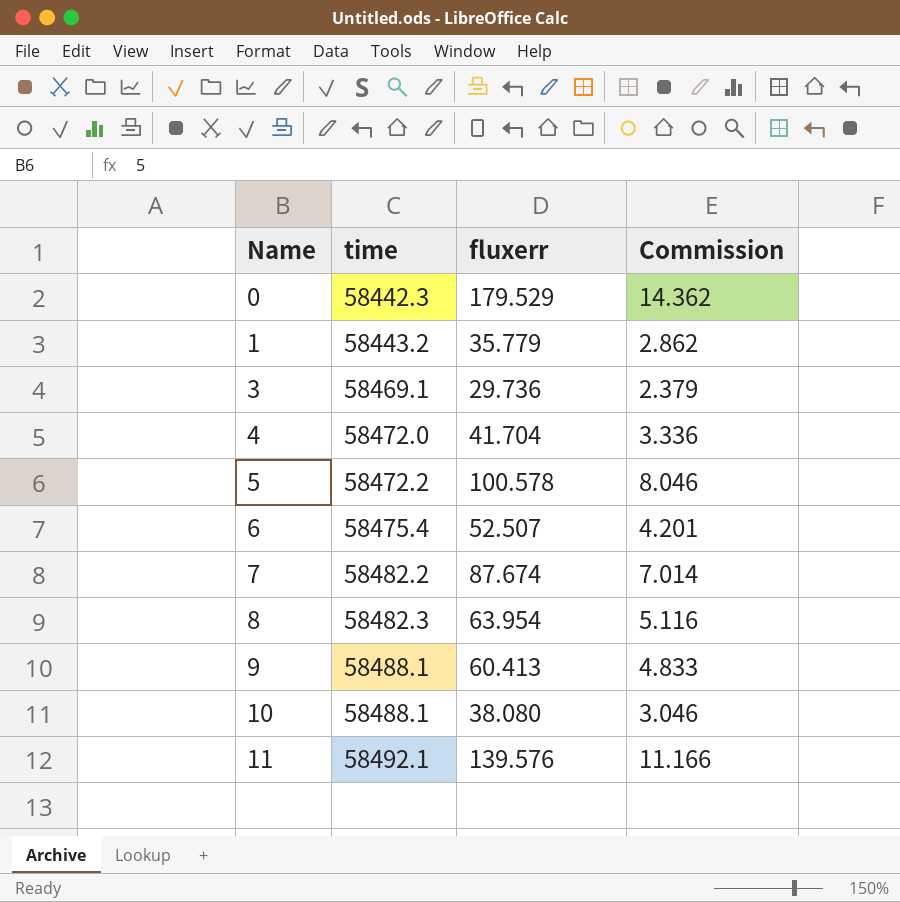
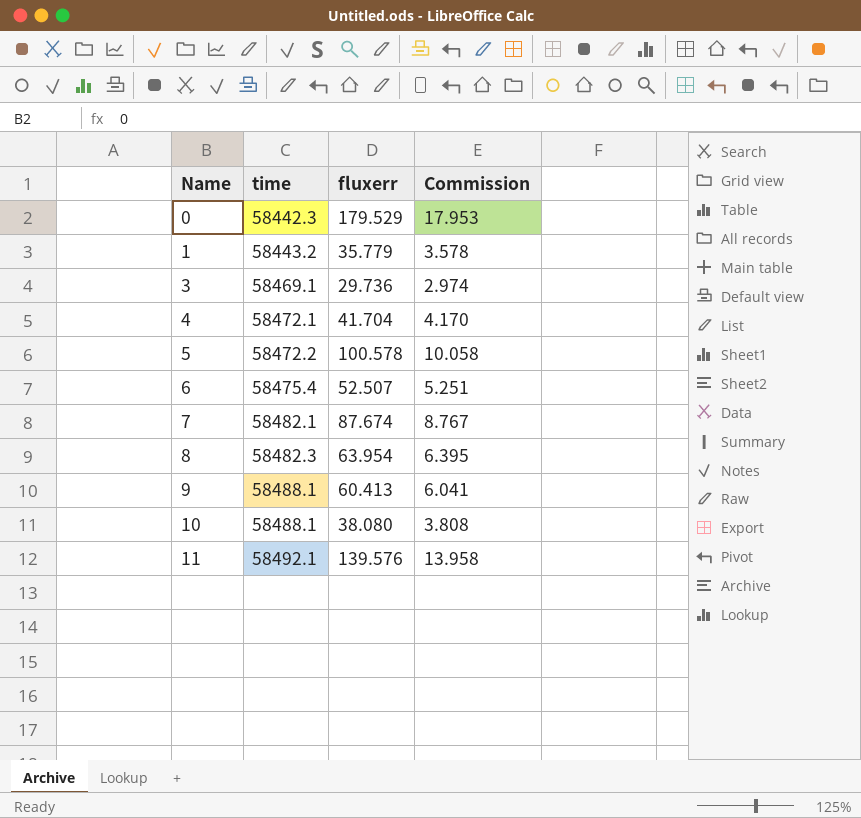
column Commission | formula: [fluxerr] * 0.08 -> [fluxerr] * 0.1
4 | time: 58472.0 -> 58472.1
7 | time: 58482.2 -> 58482.1

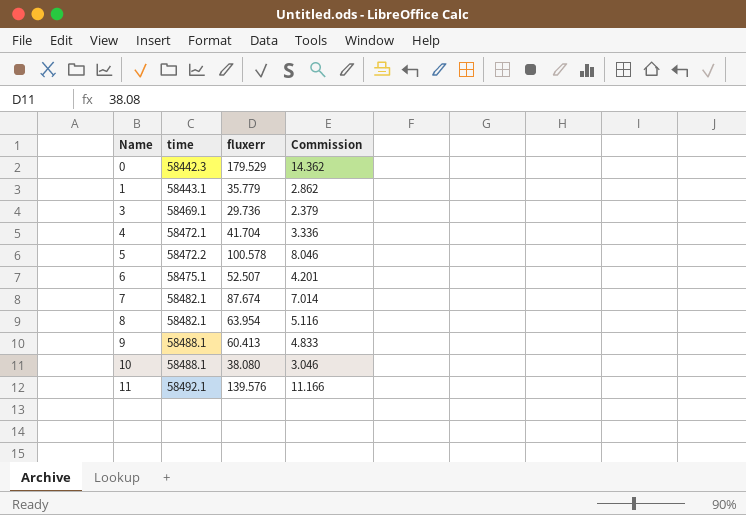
column Commission | formula: [fluxerr] * 0.1 -> [fluxerr] * 0.08
1 | time: 58443.2 -> 58443.1
6 | time: 58475.4 -> 58475.1
8 | time: 58482.3 -> 58482.1

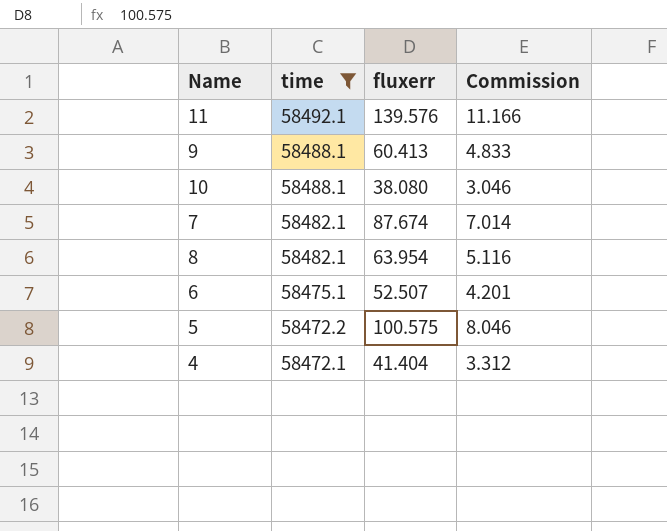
filter: none -> time >= 58472.1
row order: Name ascending -> time descending
5 | fluxerr: 100.578 -> 100.575
4 | fluxerr: 41.704 -> 41.404
4 | Commission: 3.336 -> 3.312

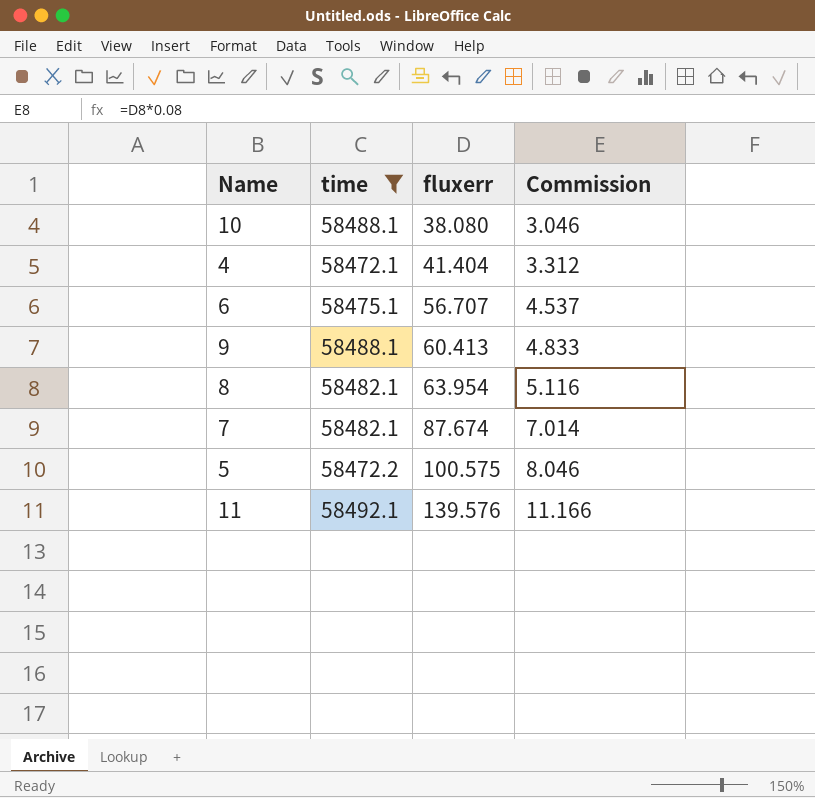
row order: time descending -> fluxerr ascending
6 | fluxerr: 52.507 -> 56.707
6 | Commission: 4.201 -> 4.537

